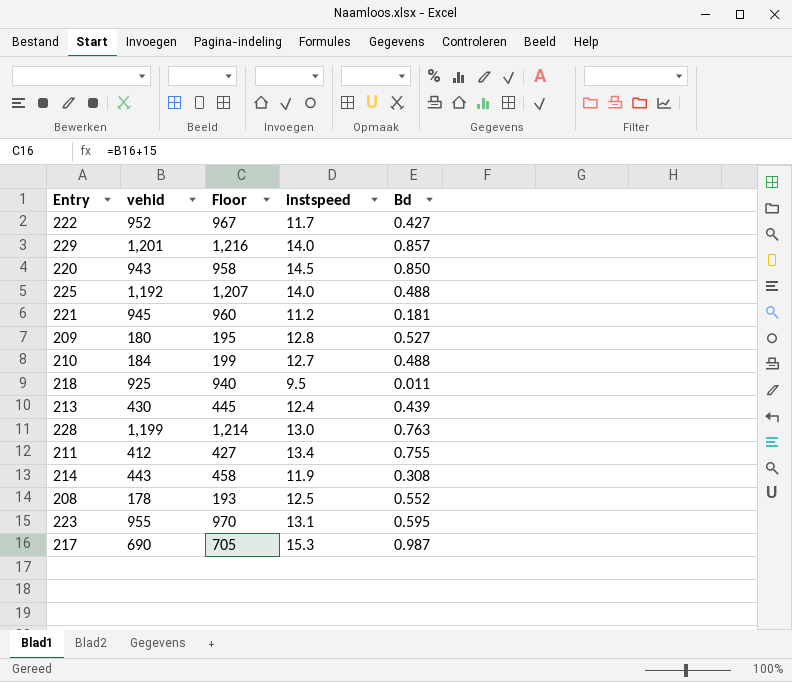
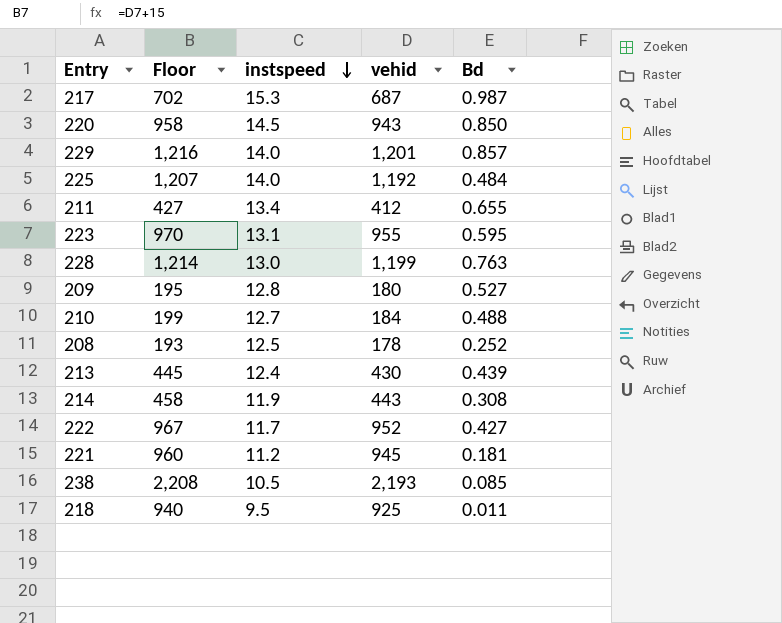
row order: none -> instspeed descending
column vehid | position: 2 -> 4
217 | Floor: 705 -> 702
217 | vehid: 690 -> 687
225 | Bd: 0.488 -> 0.484
211 | Bd: 0.755 -> 0.655
208 | Bd: 0.552 -> 0.252
row 238: none -> 2,208 | 10.5 | 2,193 | 0.085

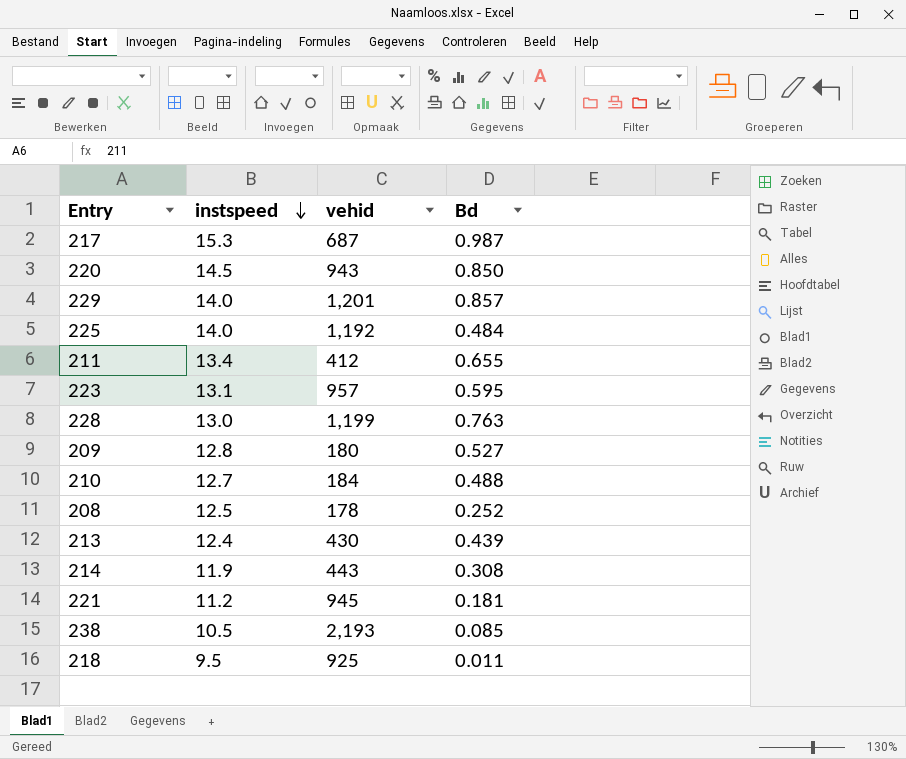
column Floor | formula: [vehid] + 15 -> none
row 222: 967 | 11.7 | 952 | 0.427 -> none
223 | vehid: 955 -> 957

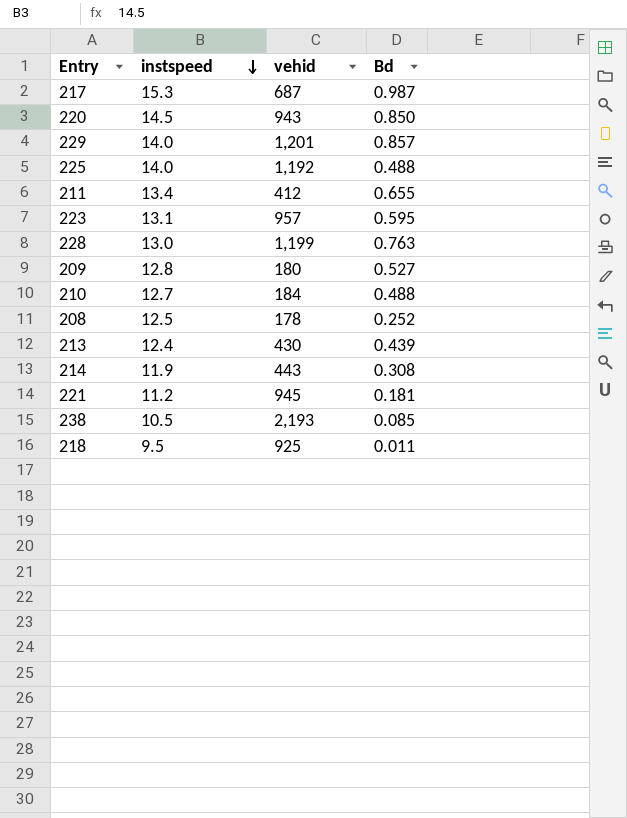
225 | Bd: 0.484 -> 0.488

